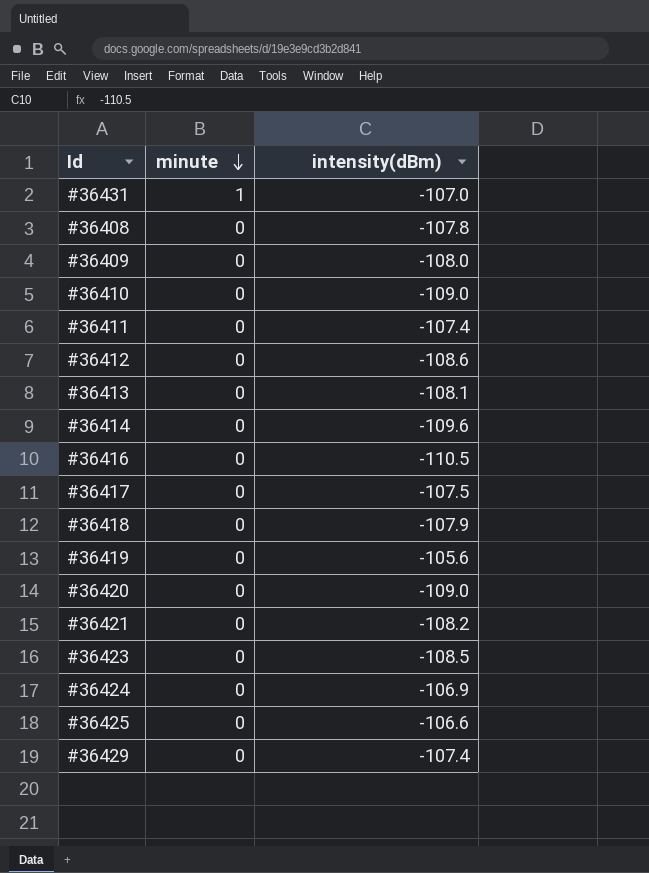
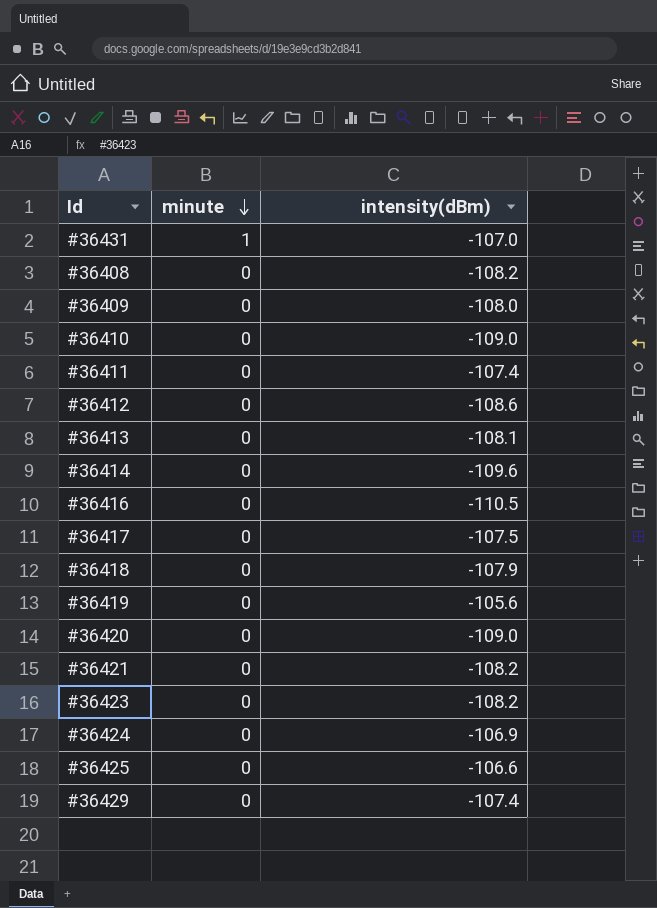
#36408 | intensity(dBm): -107.8 -> -108.2
#36423 | intensity(dBm): -108.5 -> -108.2

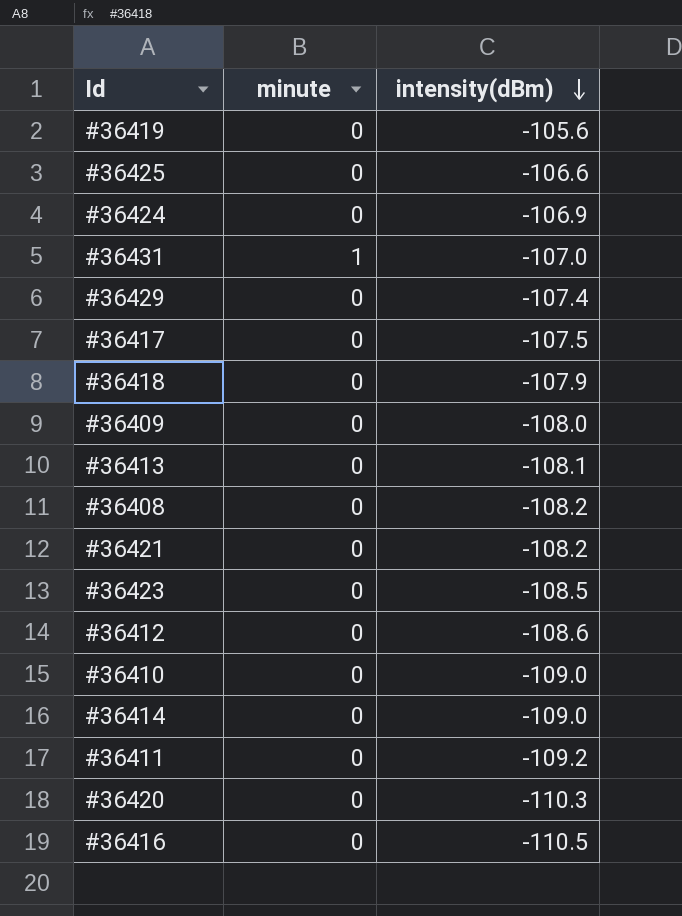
row order: minute descending -> intensity(dBm) descending
#36423 | intensity(dBm): -108.2 -> -108.5
#36414 | intensity(dBm): -109.6 -> -109.0
#36411 | intensity(dBm): -107.4 -> -109.2
#36420 | intensity(dBm): -109.0 -> -110.3

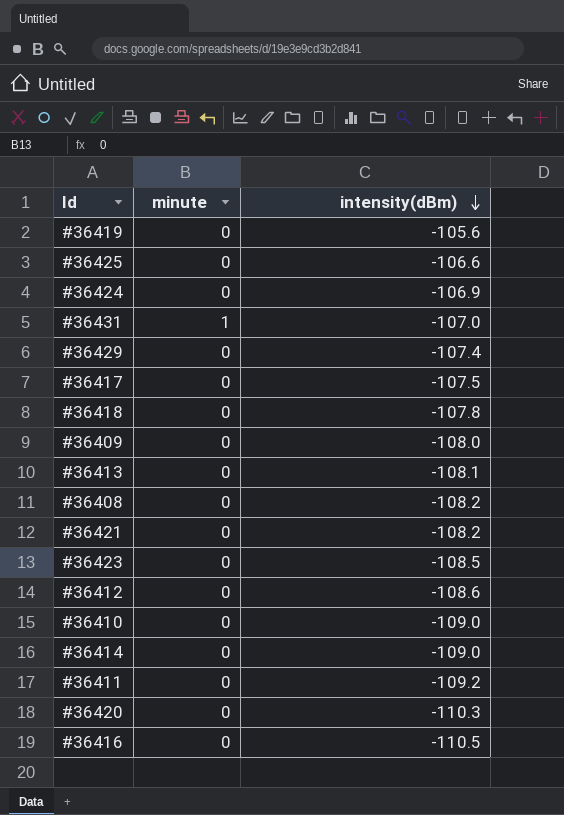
#36418 | intensity(dBm): -107.9 -> -107.8

